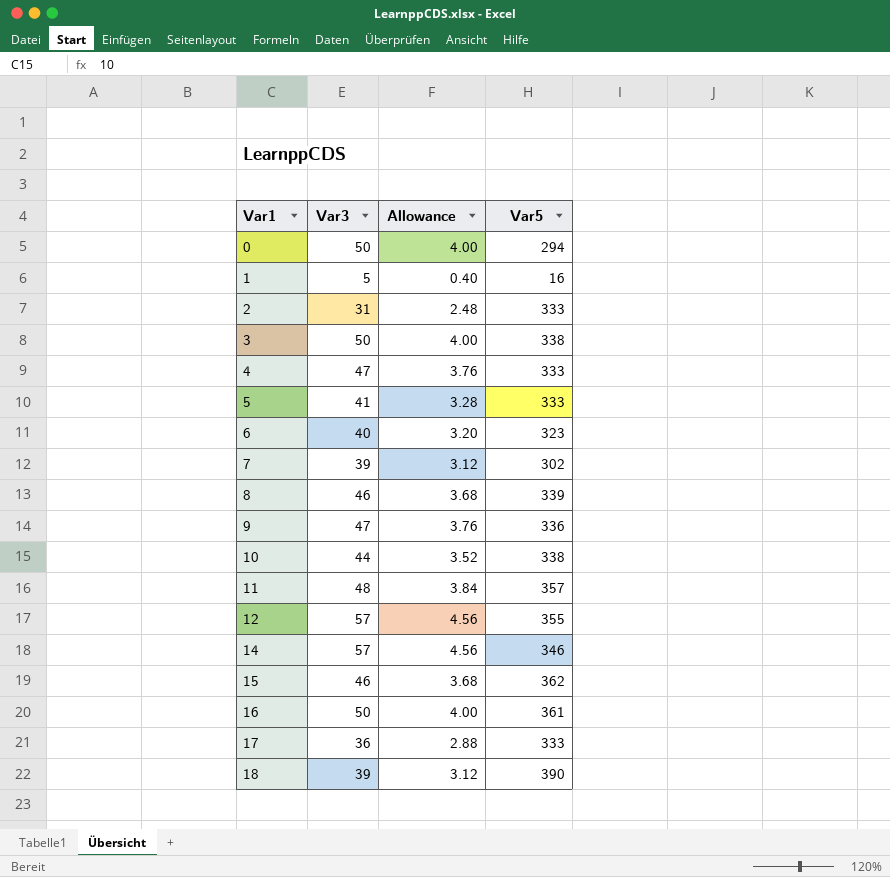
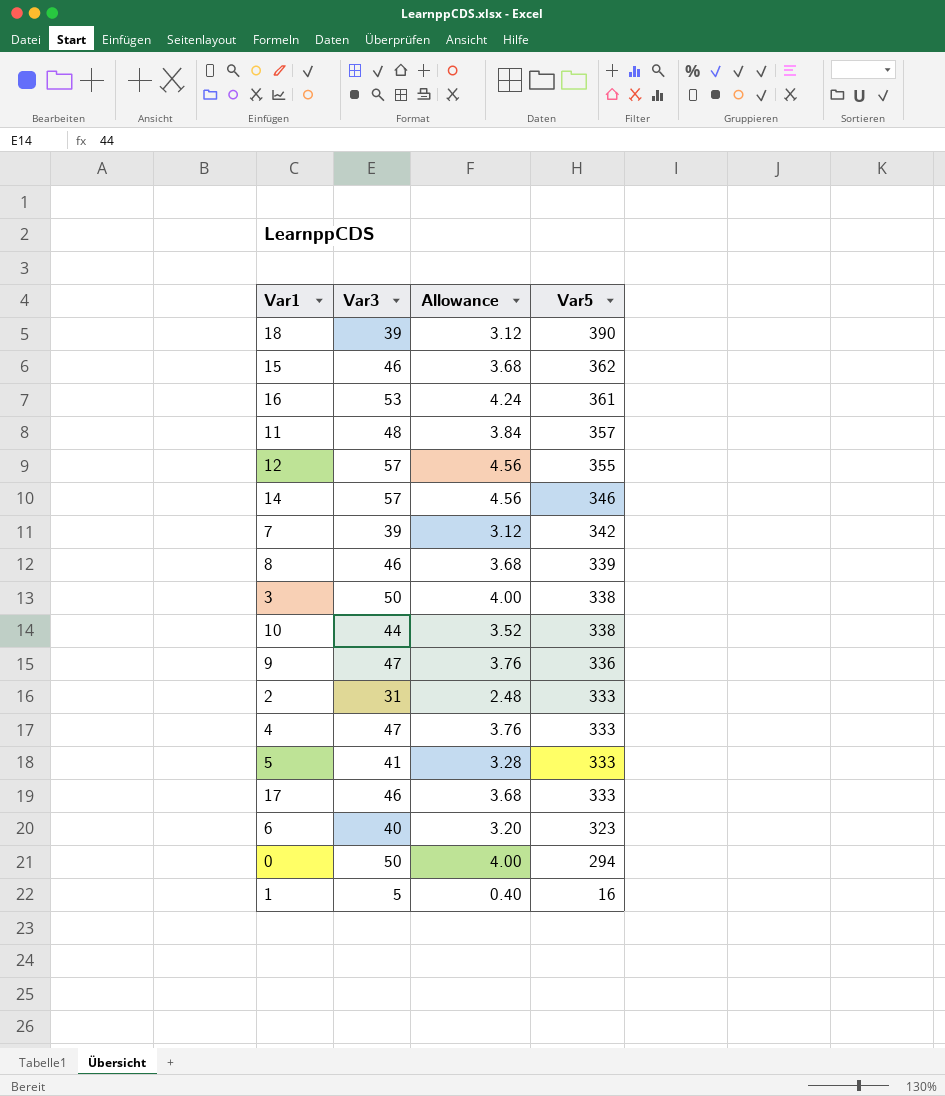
row order: Var1 ascending -> Var5 descending
16 | Var3: 50 -> 53
16 | Allowance: 4.00 -> 4.24
7 | Var5: 302 -> 342
17 | Var3: 36 -> 46
17 | Allowance: 2.88 -> 3.68

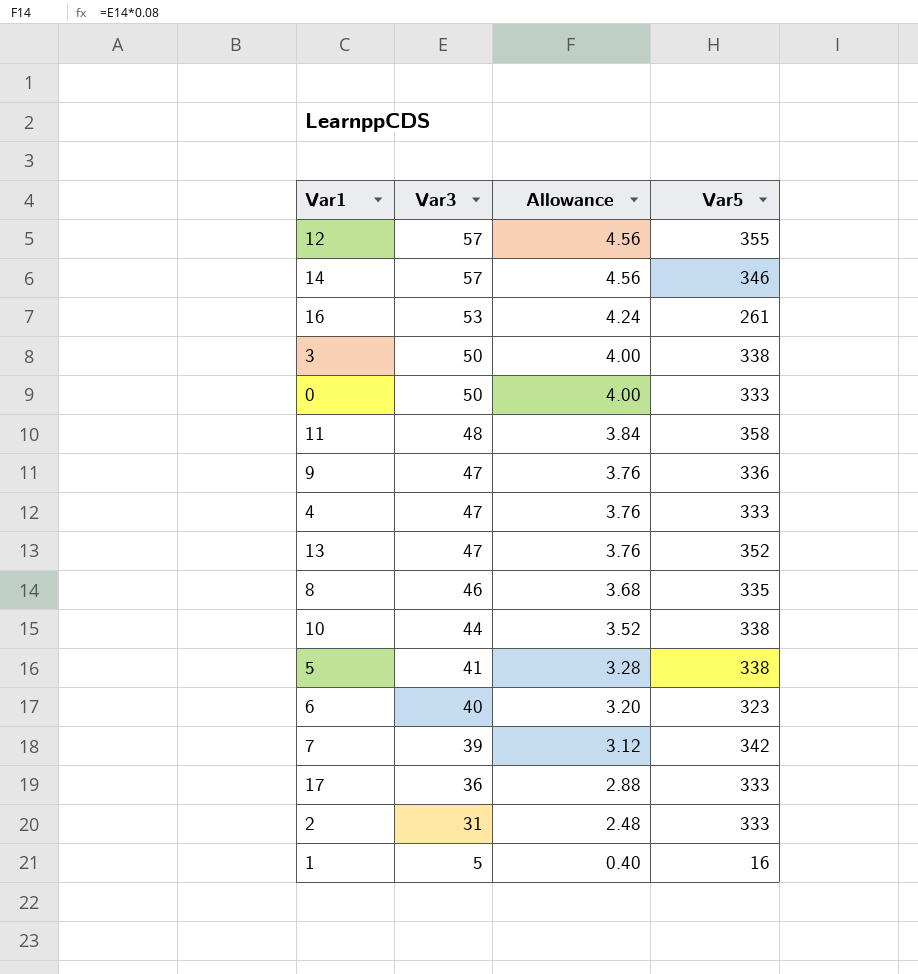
row order: Var5 descending -> Var3 descending
row 18: 39 | 3.12 | 390 -> none
row 15: 46 | 3.68 | 362 -> none
16 | Var5: 361 -> 261
0 | Var5: 294 -> 333
11 | Var5: 357 -> 358
row 13: none -> 47 | 3.76 | 352
8 | Var5: 339 -> 335
5 | Var5: 333 -> 338
17 | Var3: 46 -> 36
17 | Allowance: 3.68 -> 2.88

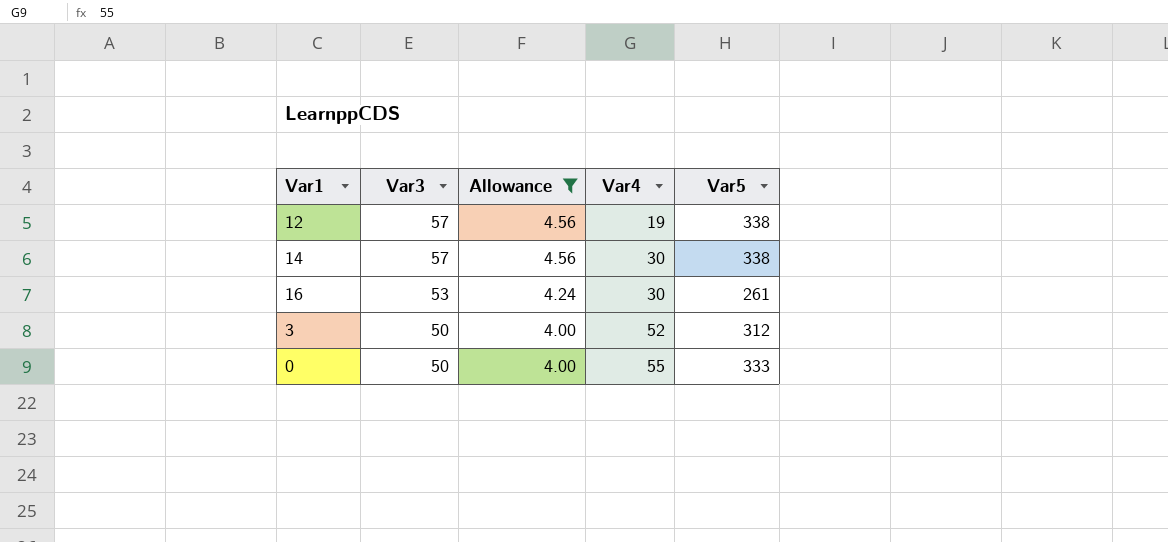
filter: none -> Allowance >= 4.00
column Var4 | position: none -> 4
12 | Var5: 355 -> 338
14 | Var5: 346 -> 338
3 | Var5: 338 -> 312

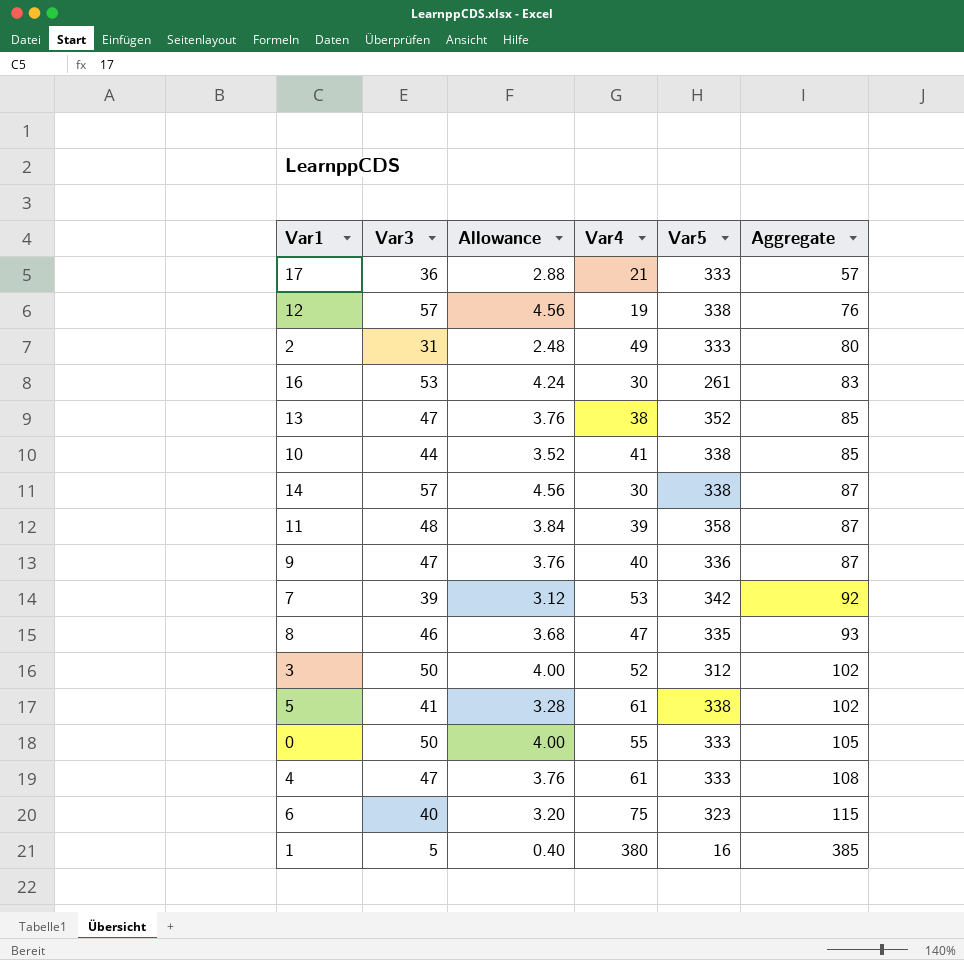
filter: Allowance >= 4.00 -> none
row order: Var3 descending -> Aggregate ascending
column Aggregate | formula: none -> [Var3] + [Var4]

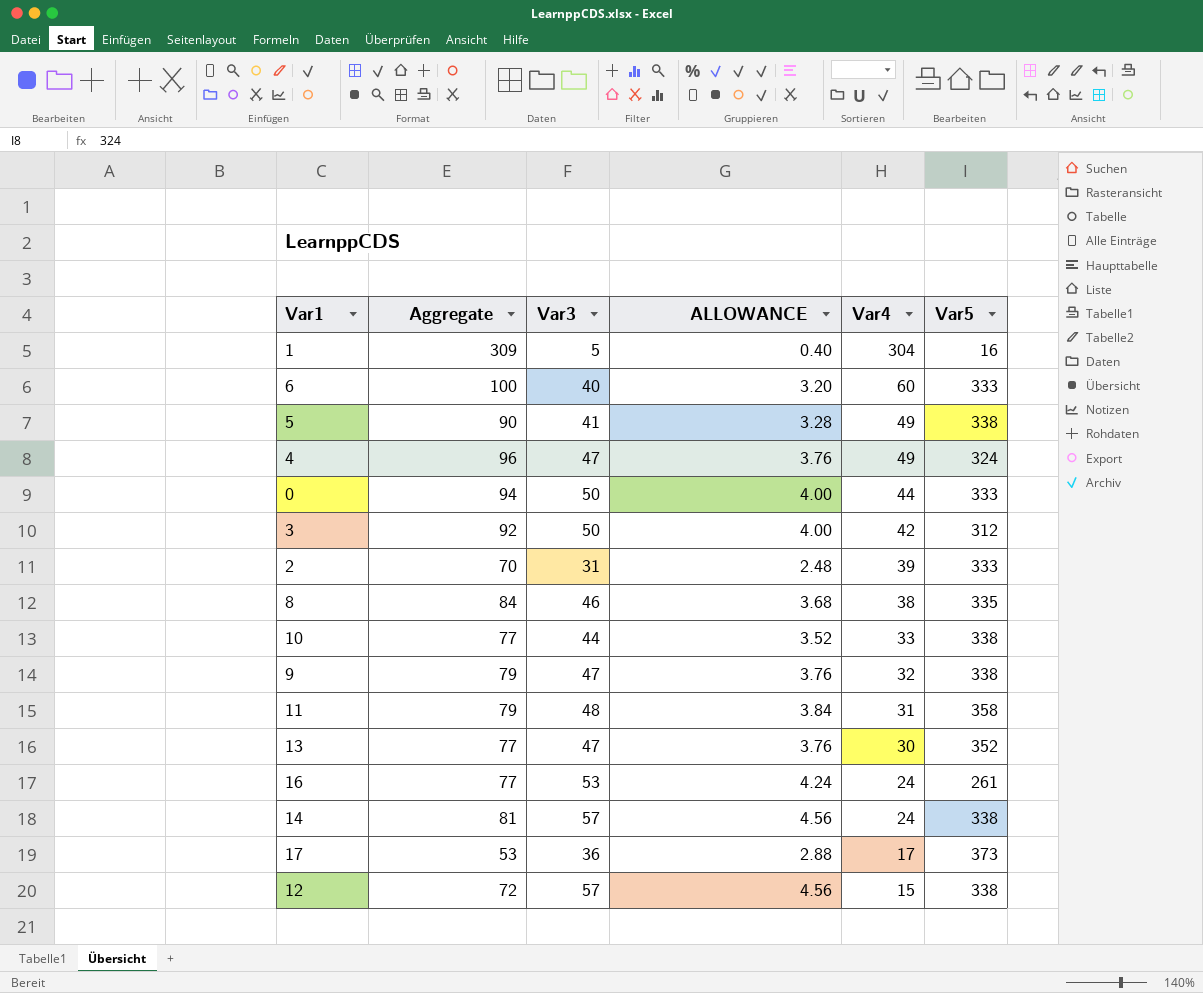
row order: Aggregate ascending -> Var4 descending
column Aggregate | position: 6 -> 2
column name: Allowance -> ALLOWANCE
row 7: 39 | 3.12 | 53 | 342 | 92 -> none
1 | Aggregate: 385 -> 309
1 | Var4: 380 -> 304
6 | Aggregate: 115 -> 100
6 | Var4: 75 -> 60
6 | Var5: 323 -> 333
5 | Aggregate: 102 -> 90
5 | Var4: 61 -> 49
4 | Aggregate: 108 -> 96
4 | Var4: 61 -> 49
4 | Var5: 333 -> 324
0 | Aggregate: 105 -> 94
0 | Var4: 55 -> 44
3 | Aggregate: 102 -> 92
3 | Var4: 52 -> 42
2 | Aggregate: 80 -> 70
2 | Var4: 49 -> 39
8 | Aggregate: 93 -> 84
8 | Var4: 47 -> 38
10 | Aggregate: 85 -> 77
10 | Var4: 41 -> 33
9 | Aggregate: 87 -> 79
9 | Var4: 40 -> 32
9 | Var5: 336 -> 338
11 | Aggregate: 87 -> 79
11 | Var4: 39 -> 31
13 | Aggregate: 85 -> 77
13 | Var4: 38 -> 30
16 | Aggregate: 83 -> 77
16 | Var4: 30 -> 24
14 | Aggregate: 87 -> 81
14 | Var4: 30 -> 24
17 | Aggregate: 57 -> 53
17 | Var4: 21 -> 17
17 | Var5: 333 -> 373
12 | Aggregate: 76 -> 72
12 | Var4: 19 -> 15

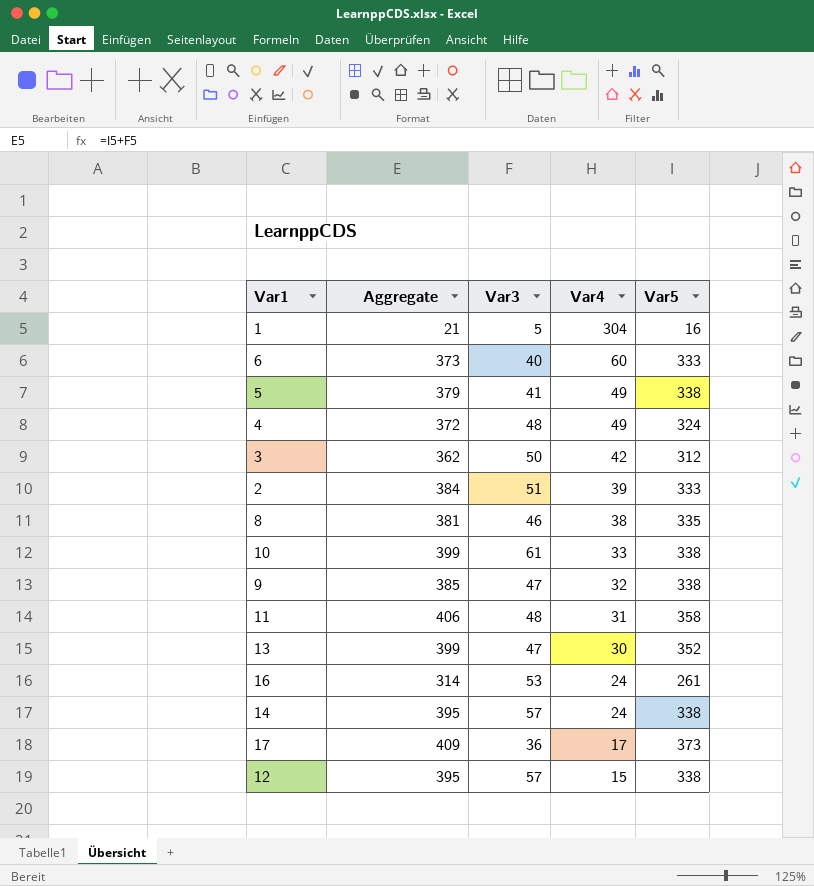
column ALLOWANCE | formula: [Var3] * 0.08 -> none
column Aggregate | formula: [Var3] + [Var4] -> [Var3] + [Var5]
row 0: 94 | 50 | 4.00 | 44 | 333 -> none
4 | Var3: 47 -> 48
2 | Var3: 31 -> 51
10 | Var3: 44 -> 61

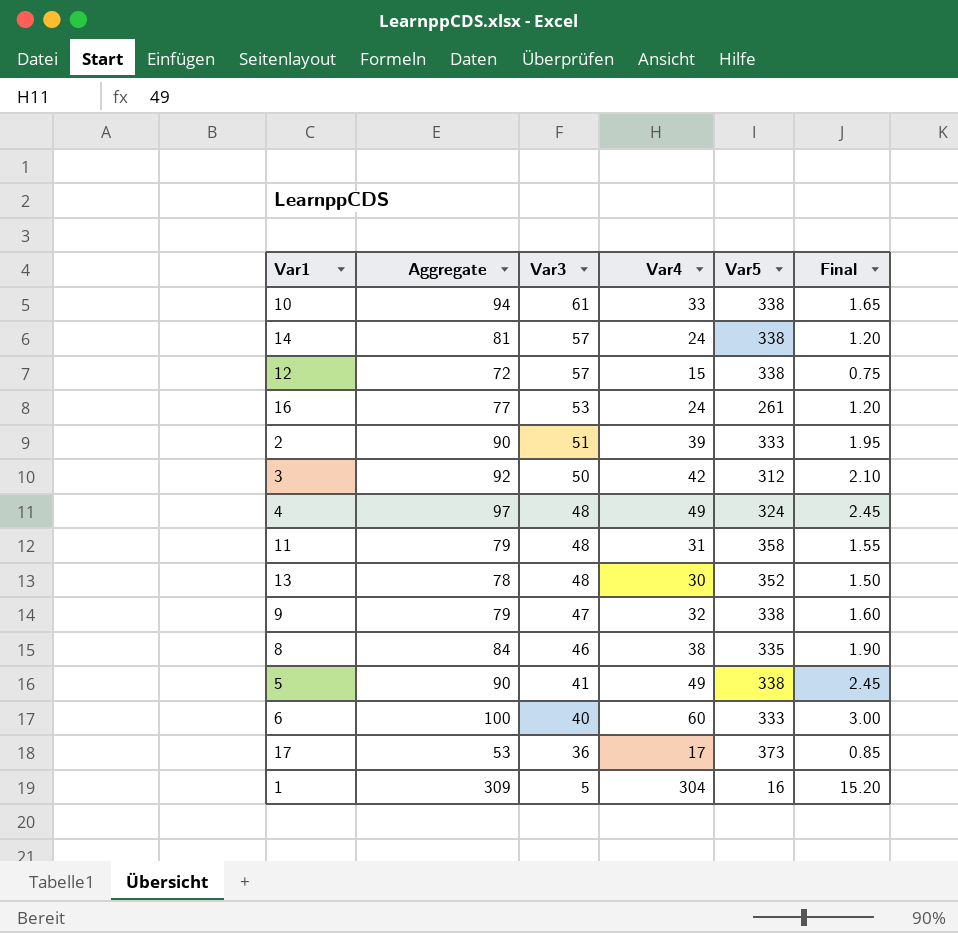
row order: Var4 descending -> Var3 descending
column Aggregate | formula: [Var3] + [Var5] -> [Var3] + [Var4]
column Final | formula: none -> [Var4] * 0.05
13 | Var3: 47 -> 48

